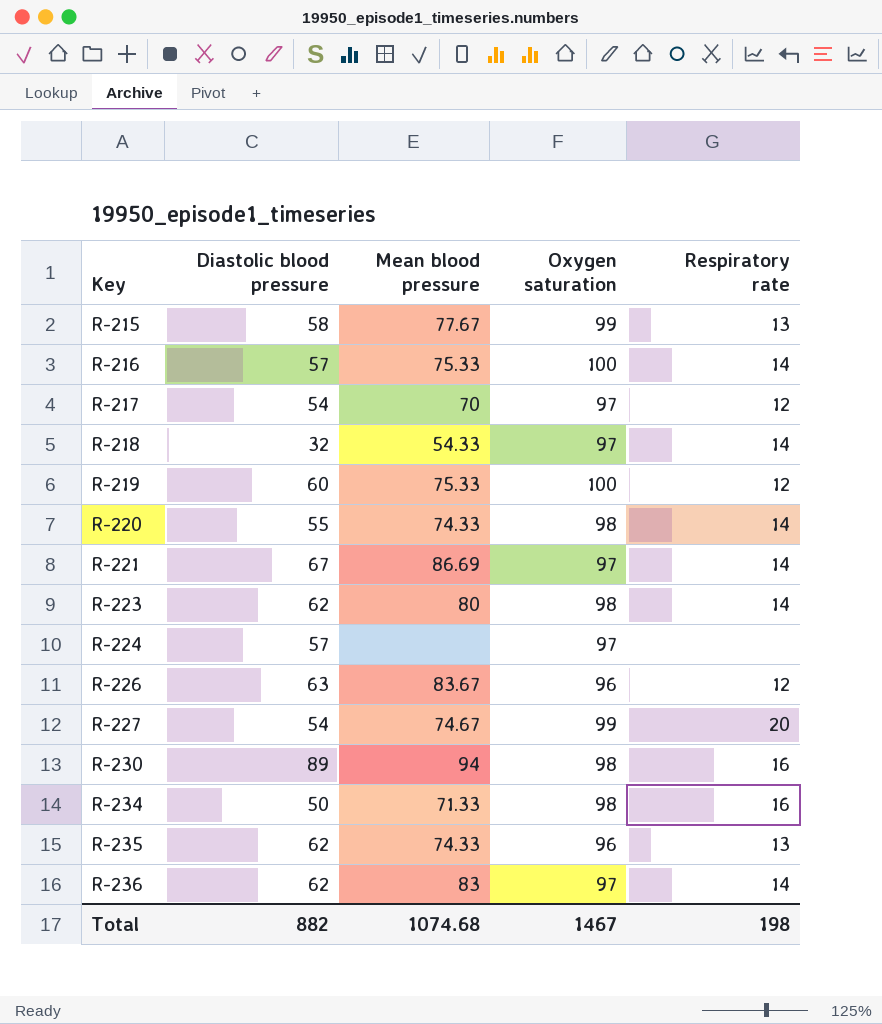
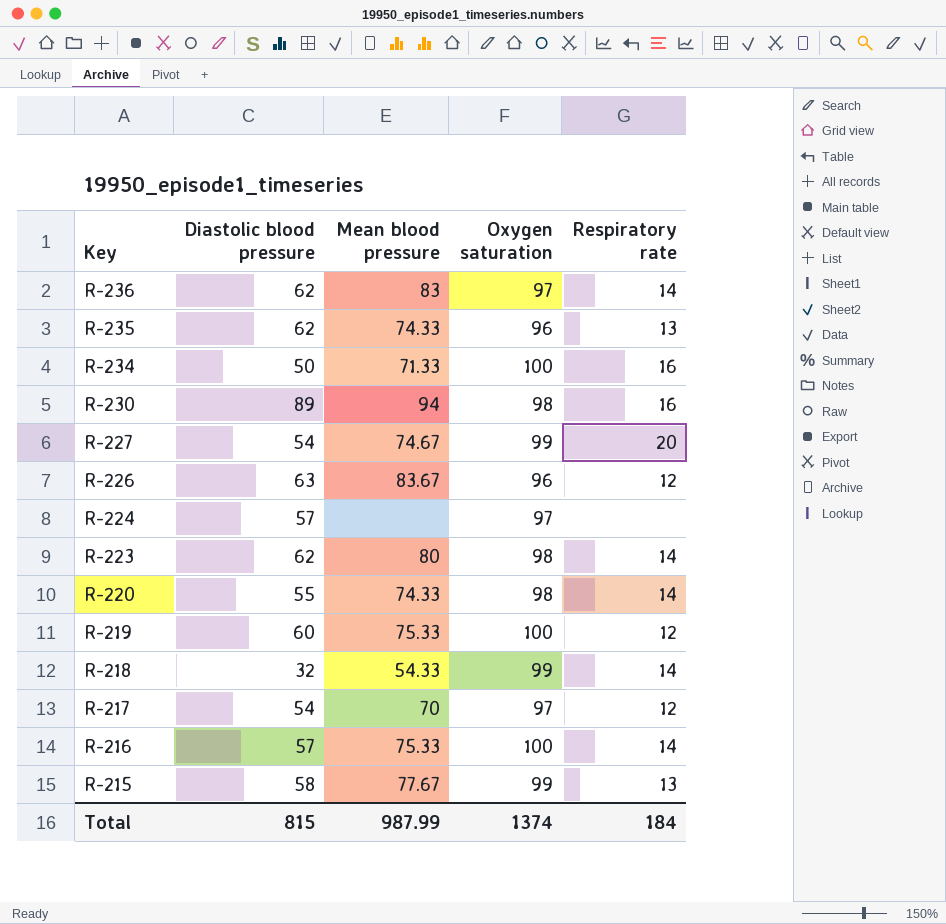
row order: Key ascending -> Key descending
row R-221: 67 | 86.69 | 97 | 14 -> none
R-234 | Oxygen saturation: 98 -> 100
R-218 | Oxygen saturation: 97 -> 99
Total | Diastolic blood pressure: 882 -> 815
Total | Mean blood pressure: 1074.68 -> 987.99
Total | Oxygen saturation: 1467 -> 1374
Total | Respiratory rate: 198 -> 184

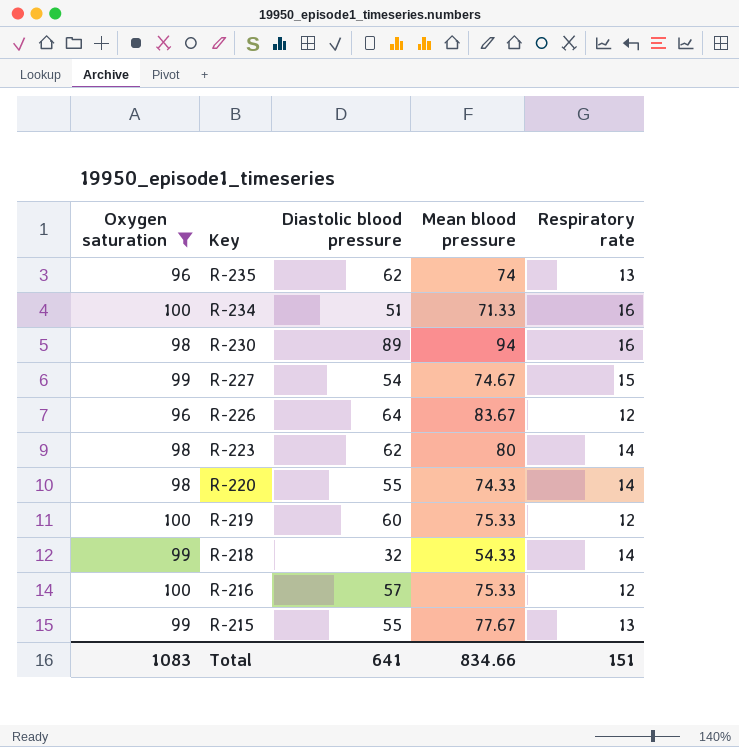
filter: none -> Oxygen saturation != 97
column Oxygen saturation | position: 4 -> 1
R-235 | Mean blood pressure: 74.33 -> 74
R-234 | Diastolic blood pressure: 50 -> 51
R-227 | Respiratory rate: 20 -> 15
R-226 | Diastolic blood pressure: 63 -> 64
R-216 | Respiratory rate: 14 -> 12
R-215 | Diastolic blood pressure: 58 -> 55
Total | Oxygen saturation: 1374 -> 1083
Total | Diastolic blood pressure: 815 -> 641
Total | Mean blood pressure: 987.99 -> 834.66
Total | Respiratory rate: 184 -> 151

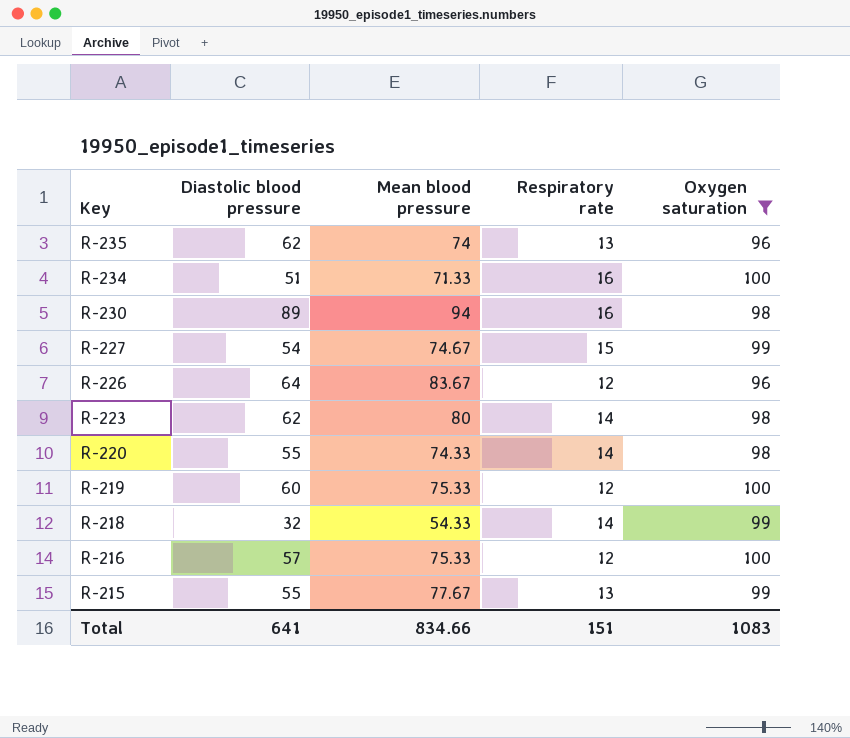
column Oxygen saturation | position: 1 -> 5

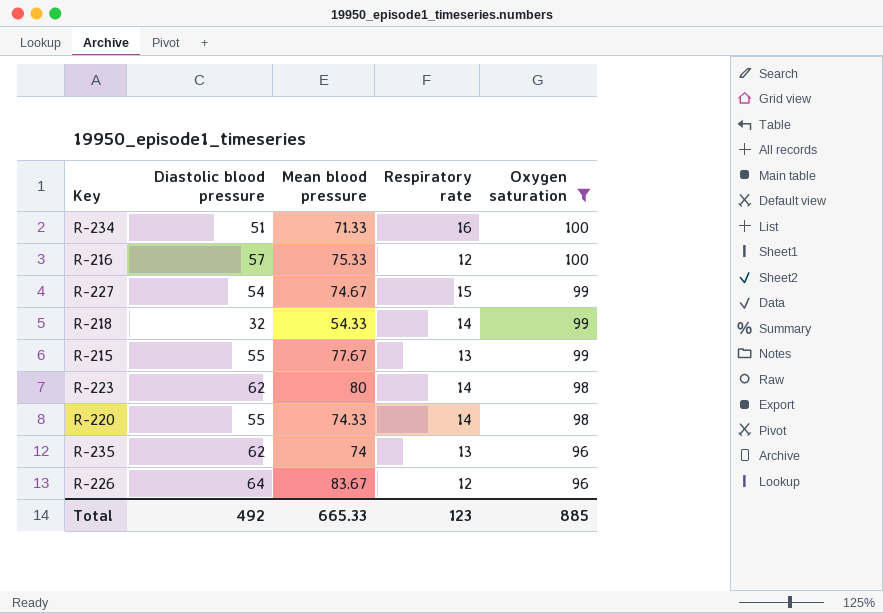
row order: Key descending -> Oxygen saturation descending
row R-230: 89 | 94 | 16 | 98 -> none
row R-219: 60 | 75.33 | 12 | 100 -> none
Total | Diastolic blood pressure: 641 -> 492
Total | Mean blood pressure: 834.66 -> 665.33
Total | Respiratory rate: 151 -> 123
Total | Oxygen saturation: 1083 -> 885

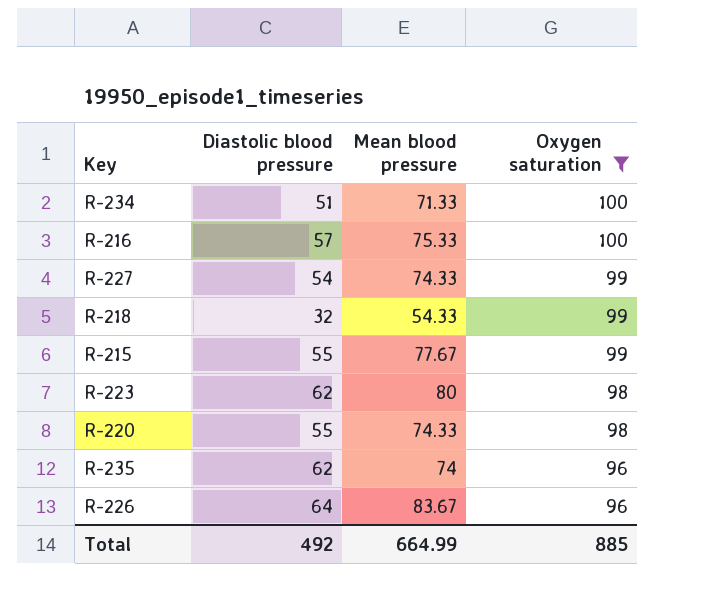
column Respiratory rate | position: 4 -> none
R-227 | Mean blood pressure: 74.67 -> 74.33
Total | Mean blood pressure: 665.33 -> 664.99

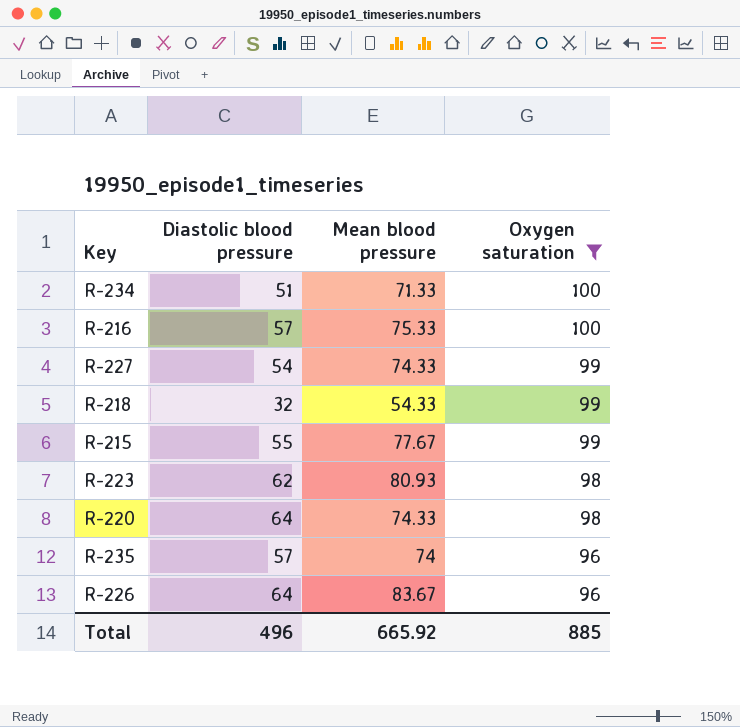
R-223 | Mean blood pressure: 80 -> 80.93
R-220 | Diastolic blood pressure: 55 -> 64
R-235 | Diastolic blood pressure: 62 -> 57
Total | Diastolic blood pressure: 492 -> 496
Total | Mean blood pressure: 664.99 -> 665.92

